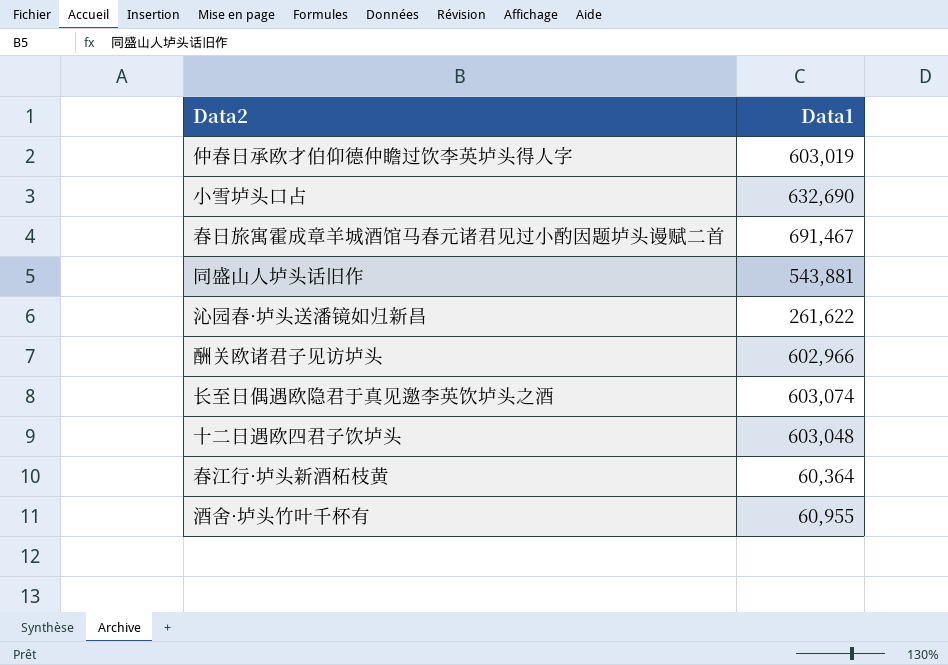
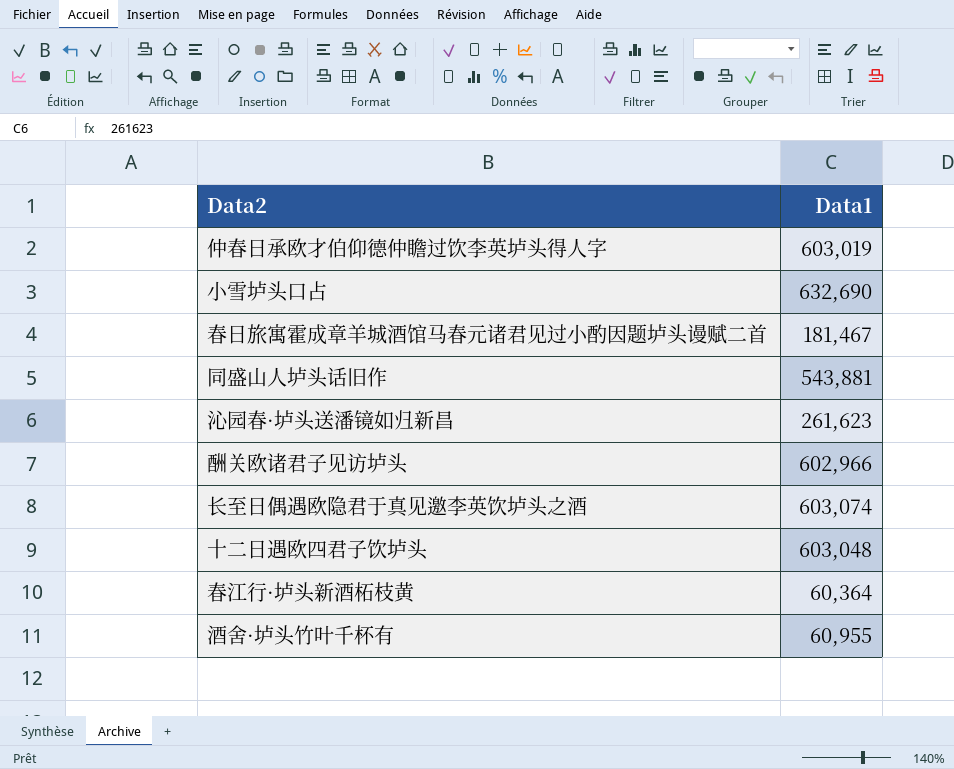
春日旅寓霍成章羊城酒馆马春元诸君见过小酌因题垆头谩赋二首 | Data1: 691,467 -> 181,467
沁园春·垆头送潘镜如归新昌 | Data1: 261,622 -> 261,623

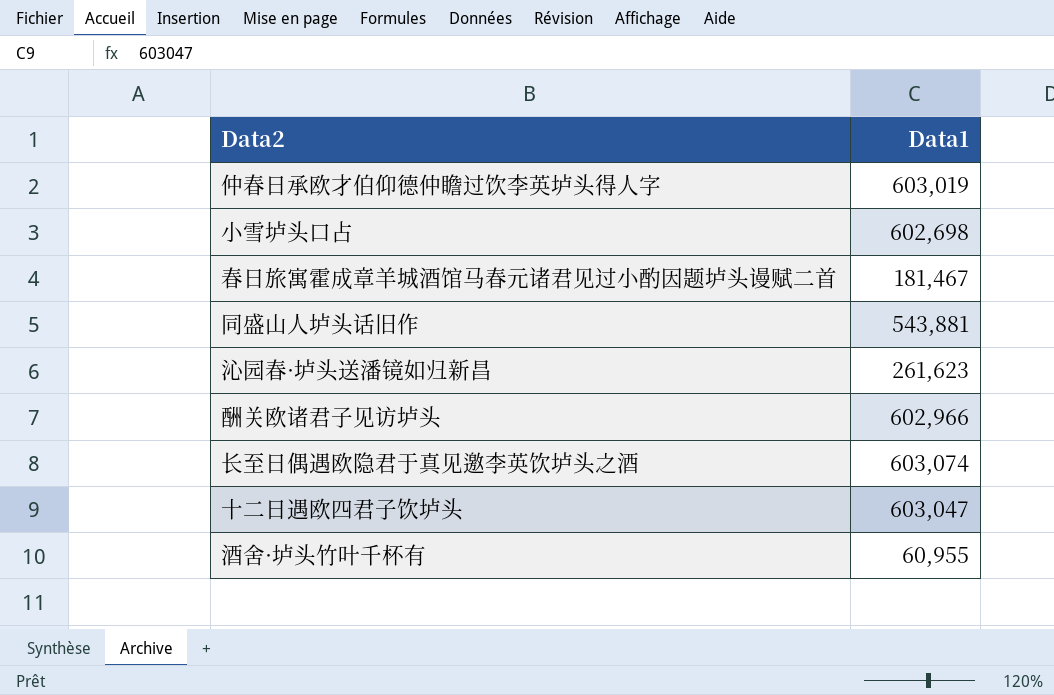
row 春江行·垆头新酒柘枝黄: 60,364 -> none
小雪垆头口占 | Data1: 632,690 -> 602,698
十二日遇欧四君子饮垆头 | Data1: 603,048 -> 603,047

